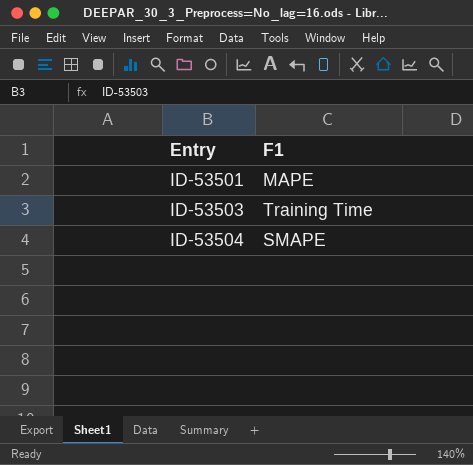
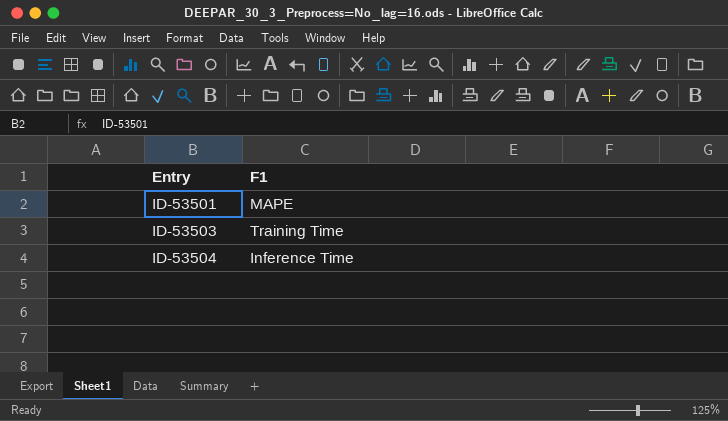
ID-53504 | F1: SMAPE -> Inference Time

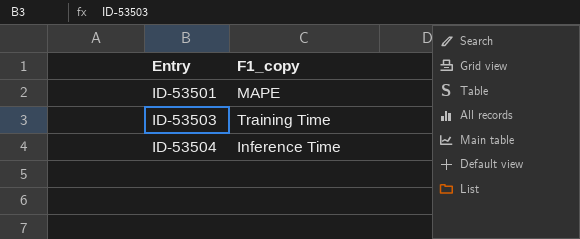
column name: F1 -> F1_copy

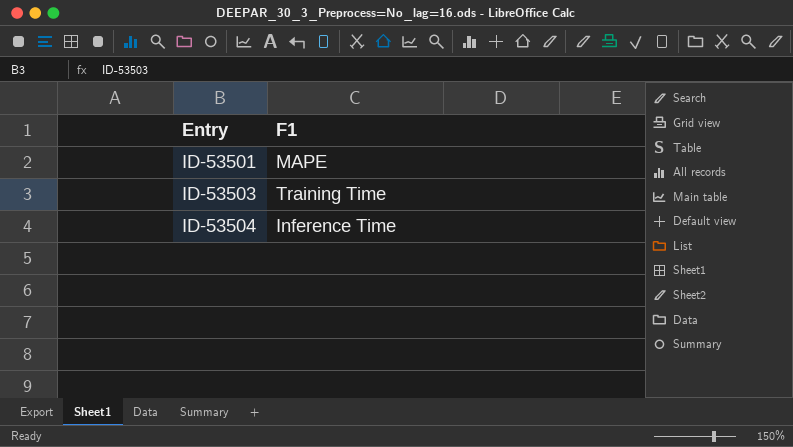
column name: F1_copy -> F1

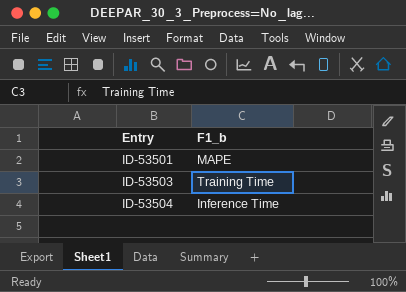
column name: F1 -> F1_b

